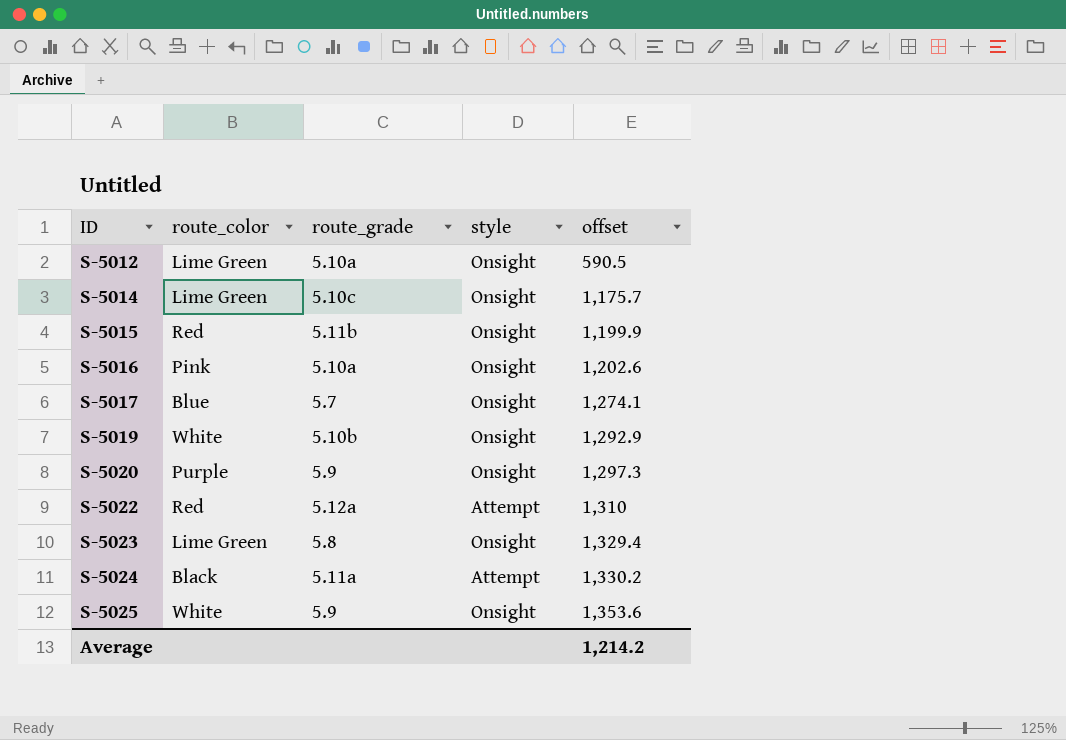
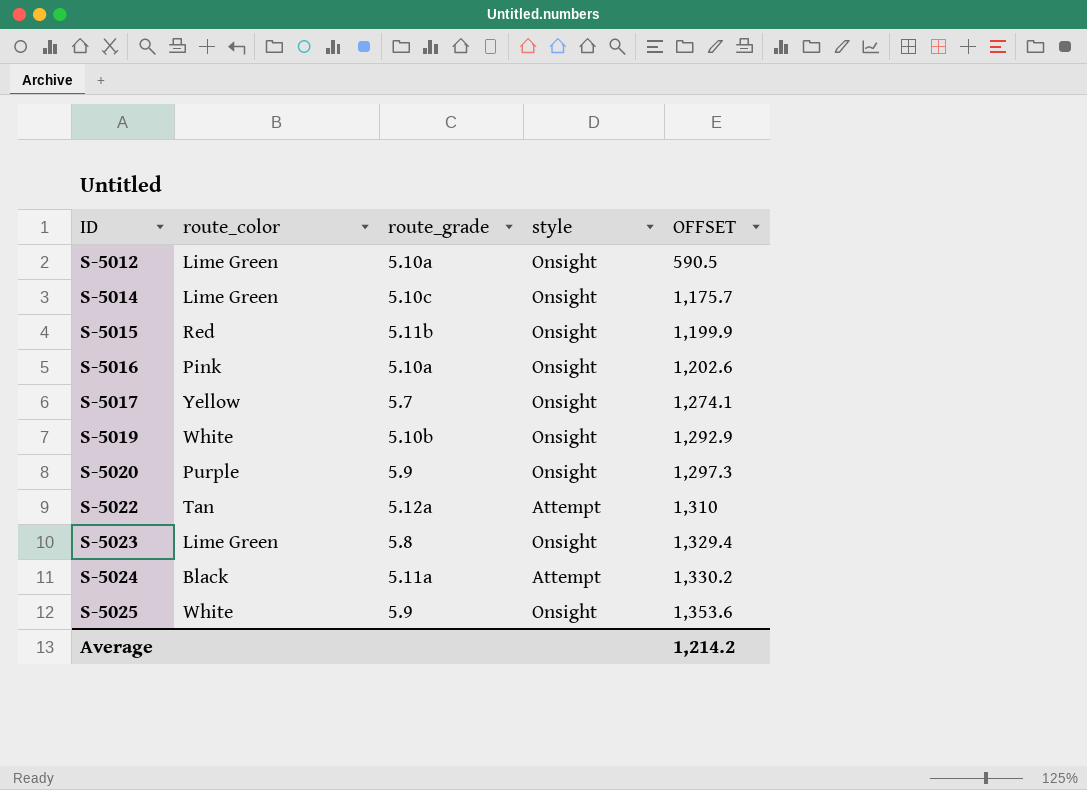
column name: offset -> OFFSET
S-5017 | route_color: Blue -> Yellow
S-5022 | route_color: Red -> Tan

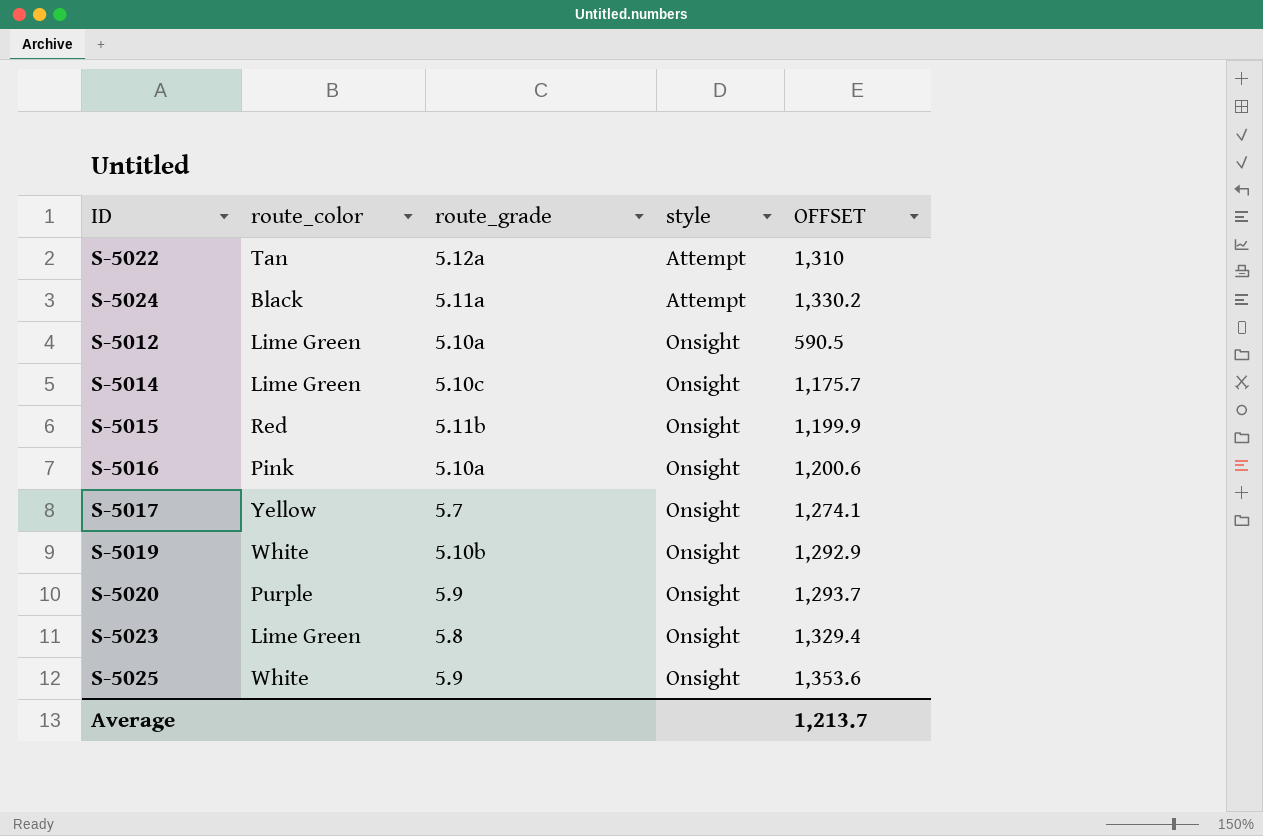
row order: ID ascending -> style ascending
S-5016 | OFFSET: 1,202.6 -> 1,200.6
S-5020 | OFFSET: 1,297.3 -> 1,293.7
Average | OFFSET: 1,214.2 -> 1,213.7

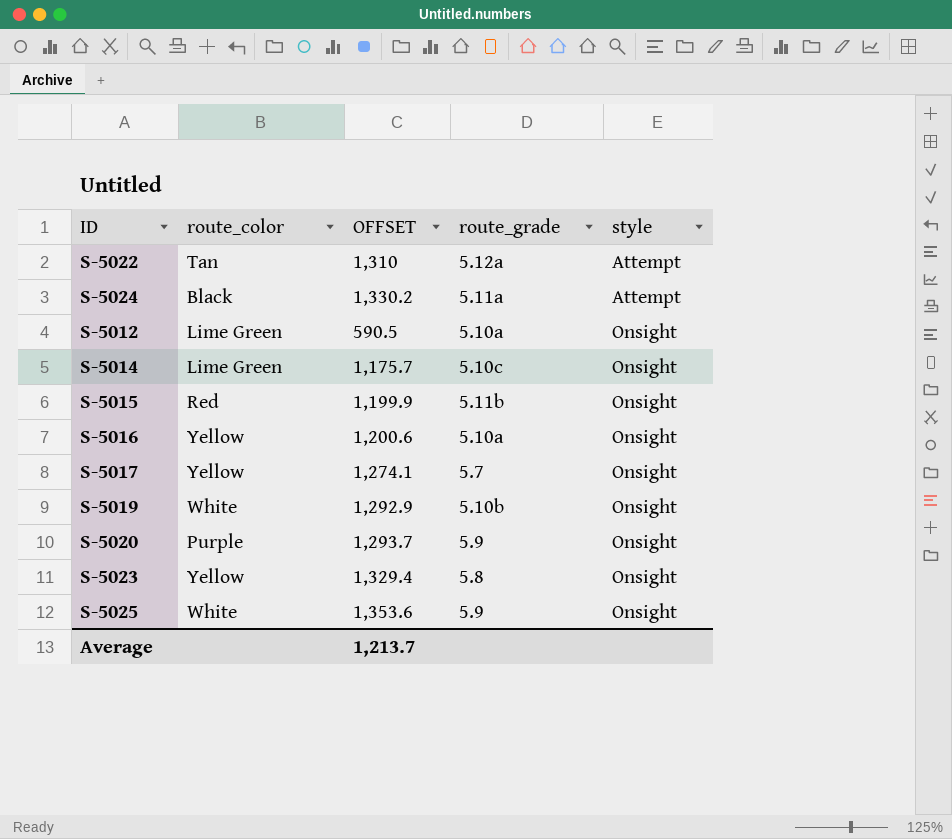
column OFFSET | position: 5 -> 3
S-5016 | route_color: Pink -> Yellow
S-5023 | route_color: Lime Green -> Yellow

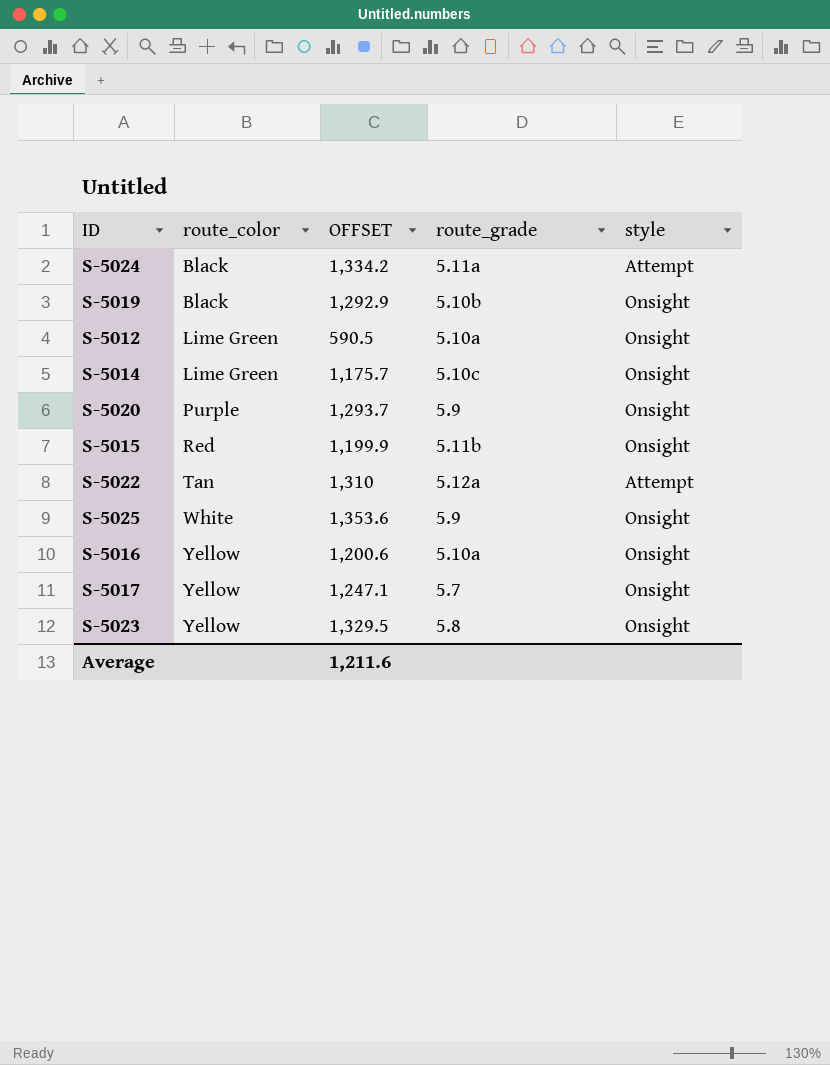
row order: style ascending -> route_color ascending
S-5024 | OFFSET: 1,330.2 -> 1,334.2
S-5019 | route_color: White -> Black
S-5017 | OFFSET: 1,274.1 -> 1,247.1
S-5023 | OFFSET: 1,329.4 -> 1,329.5
Average | OFFSET: 1,213.7 -> 1,211.6

